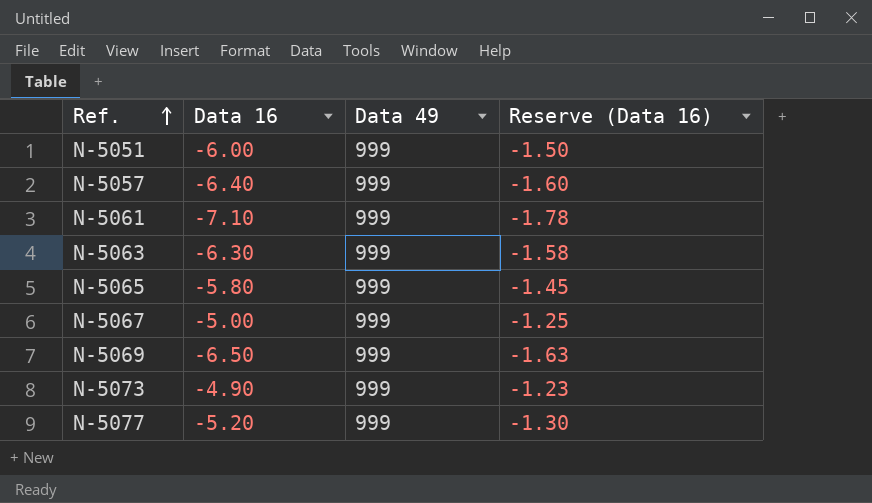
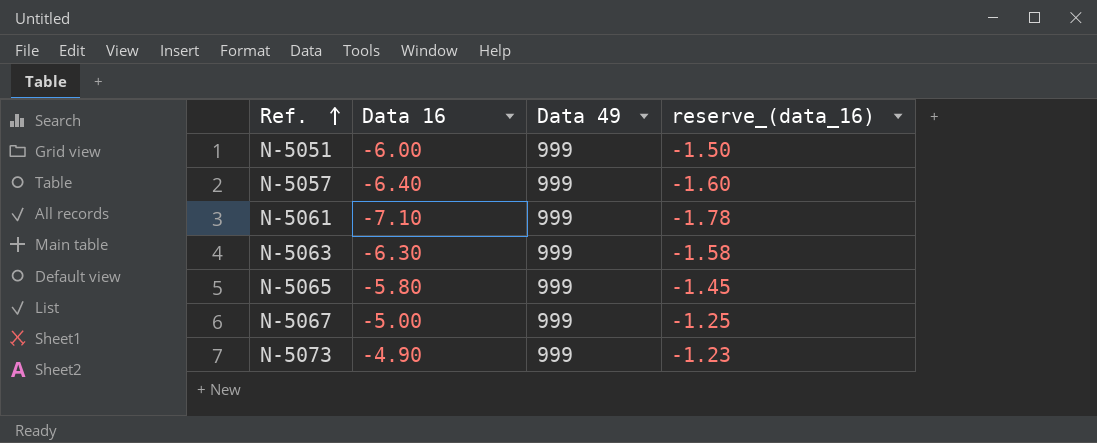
column name: Reserve (Data 16) -> reserve_(data_16)
row N-5069: -6.50 | 999 | -1.63 -> none
row N-5077: -5.20 | 999 | -1.30 -> none

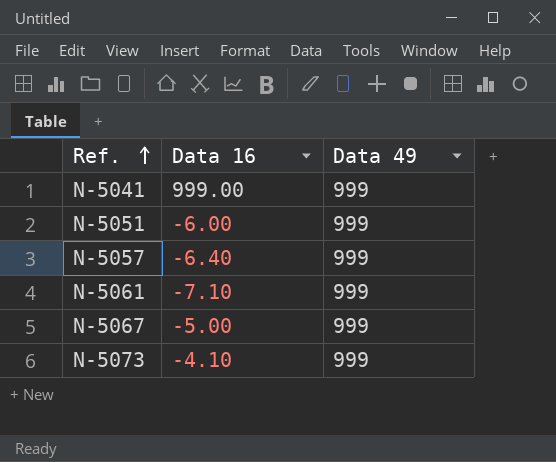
column reserve_(data_16) | formula: [Data 16] * 0.25 -> none
row N-5063: -6.30 | 999 | -1.58 -> none
row N-5065: -5.80 | 999 | -1.45 -> none
row N-5041: none -> 999.00 | 999
N-5073 | Data 16: -4.90 -> -4.10

